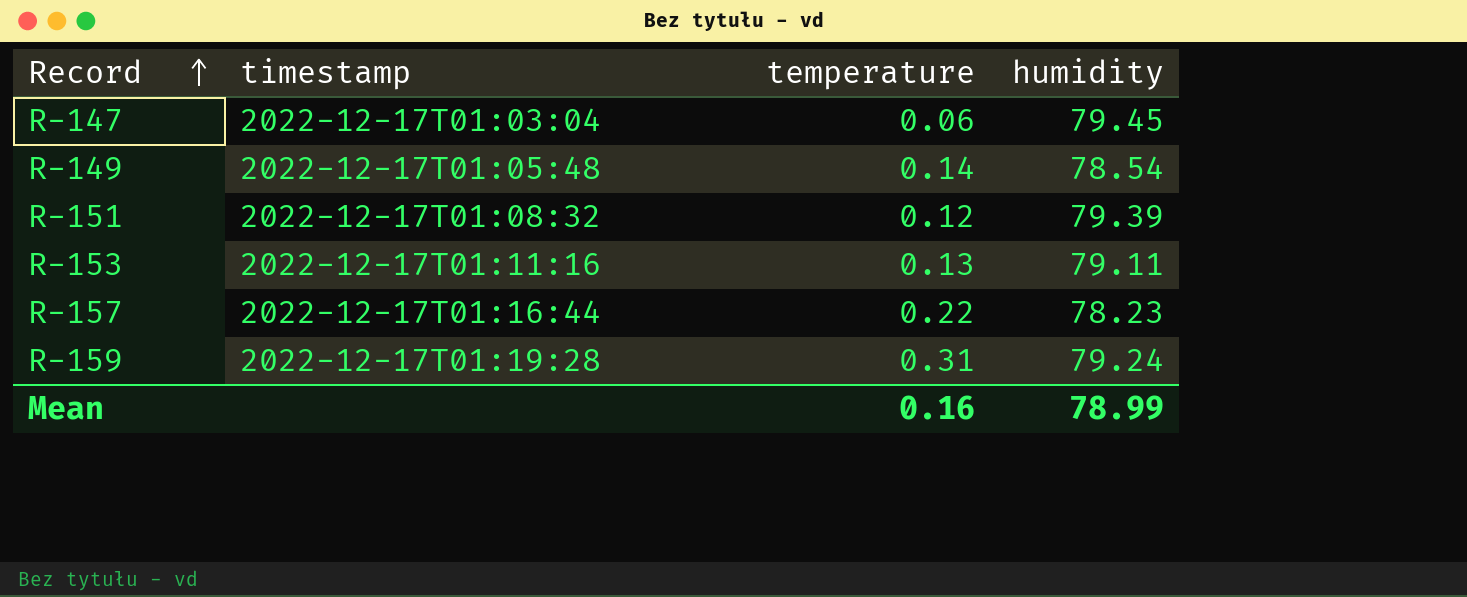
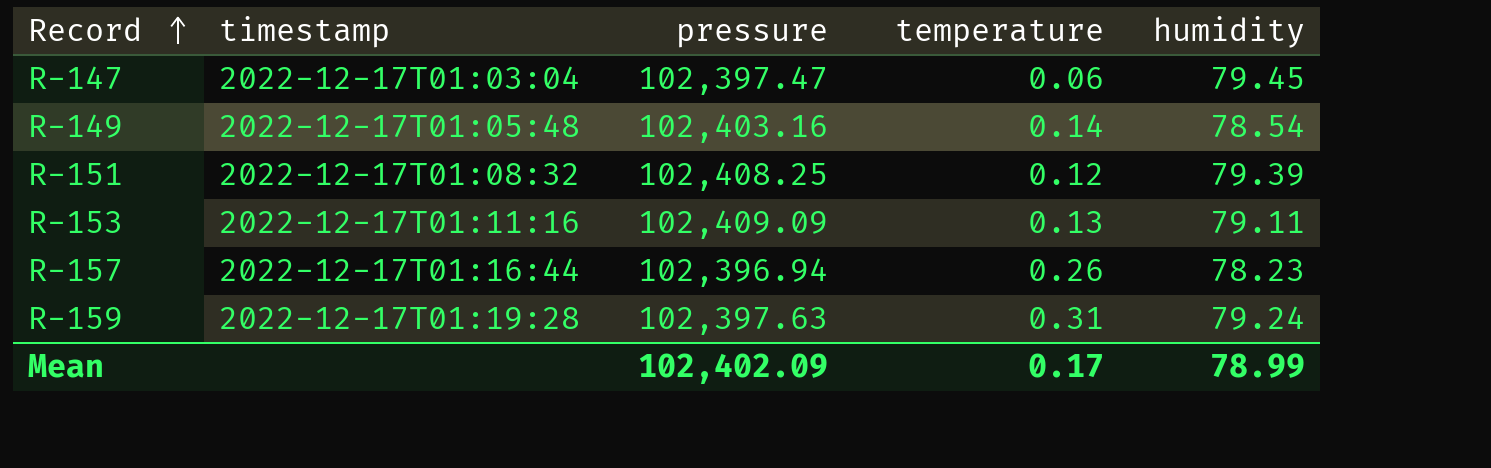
column pressure | position: none -> 3
R-157 | temperature: 0.22 -> 0.26
Mean | temperature: 0.16 -> 0.17

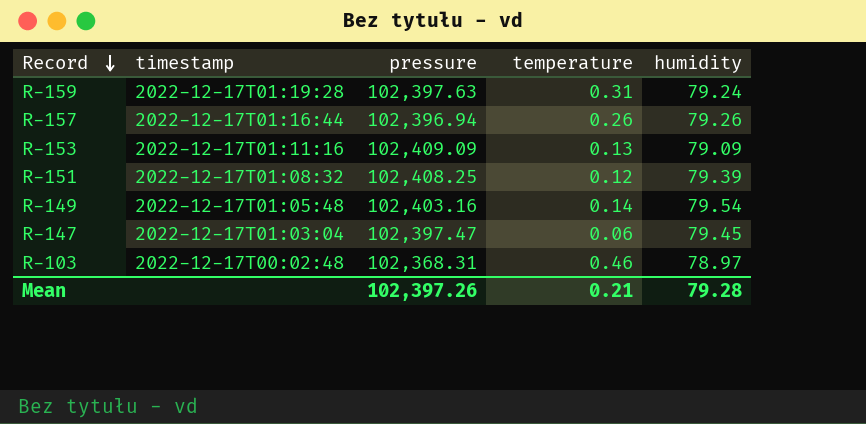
row order: Record ascending -> Record descending
R-157 | humidity: 78.23 -> 79.26
R-153 | humidity: 79.11 -> 79.09
R-149 | humidity: 78.54 -> 79.54
row R-103: none -> 2022-12-17T00:02:48 | 102,368.31 | 0.46 | 78.97
Mean | pressure: 102,402.09 -> 102,397.26
Mean | temperature: 0.17 -> 0.21
Mean | humidity: 78.99 -> 79.28

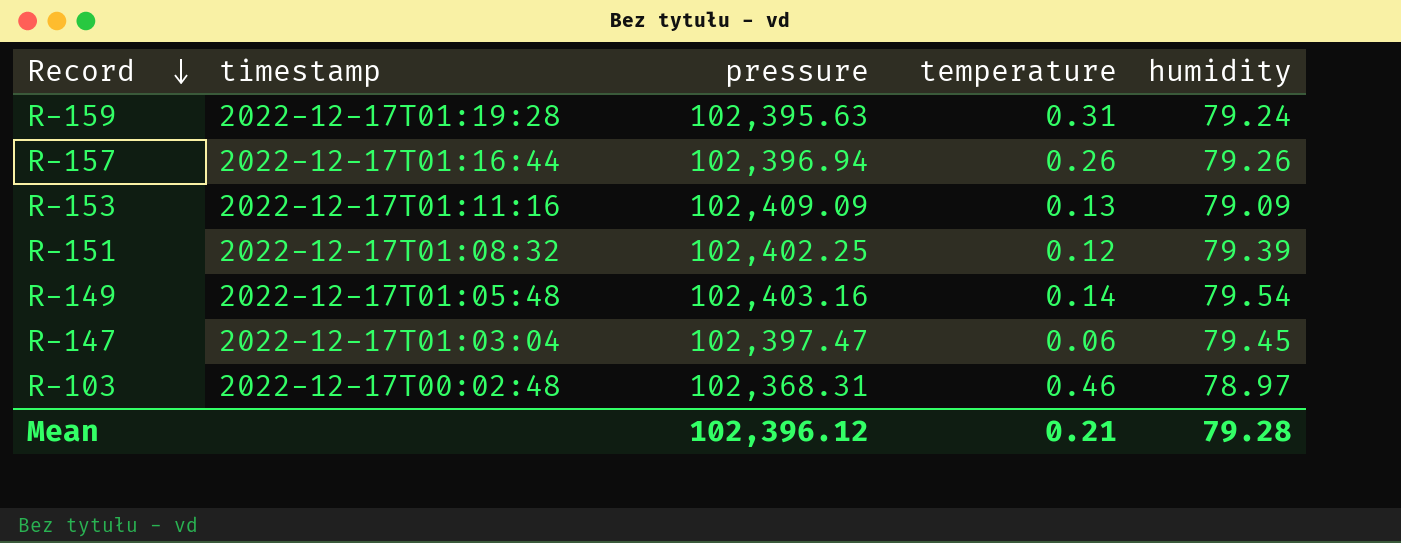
R-159 | pressure: 102,397.63 -> 102,395.63
R-151 | pressure: 102,408.25 -> 102,402.25
Mean | pressure: 102,397.26 -> 102,396.12

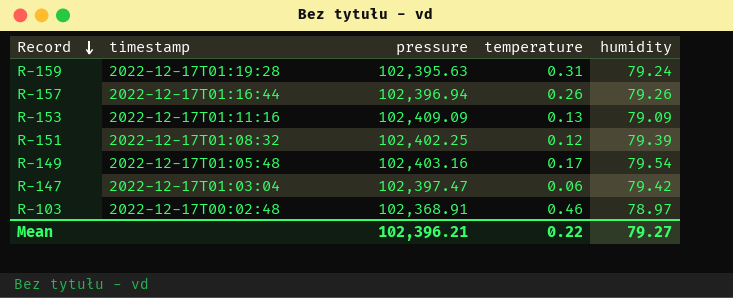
R-149 | temperature: 0.14 -> 0.17
R-147 | humidity: 79.45 -> 79.42
R-103 | pressure: 102,368.31 -> 102,368.91
Mean | pressure: 102,396.12 -> 102,396.21
Mean | temperature: 0.21 -> 0.22
Mean | humidity: 79.28 -> 79.27

